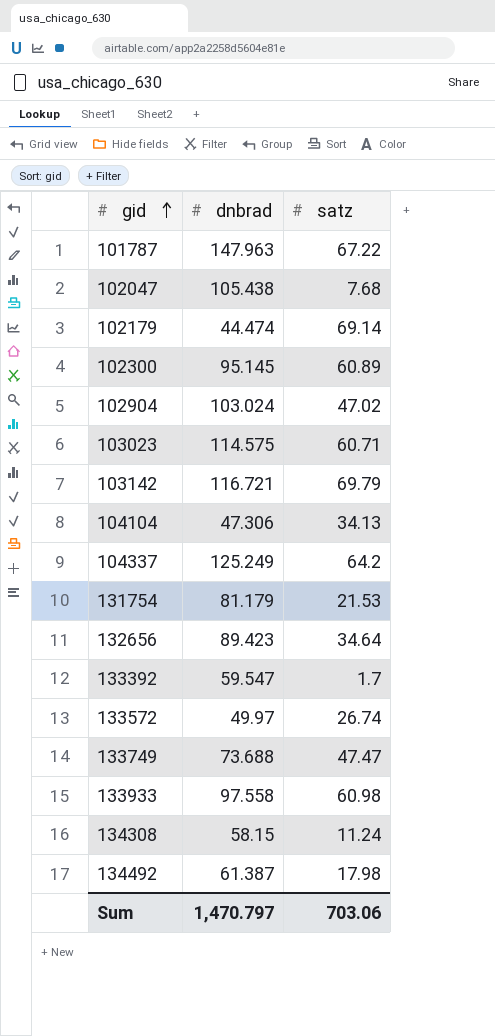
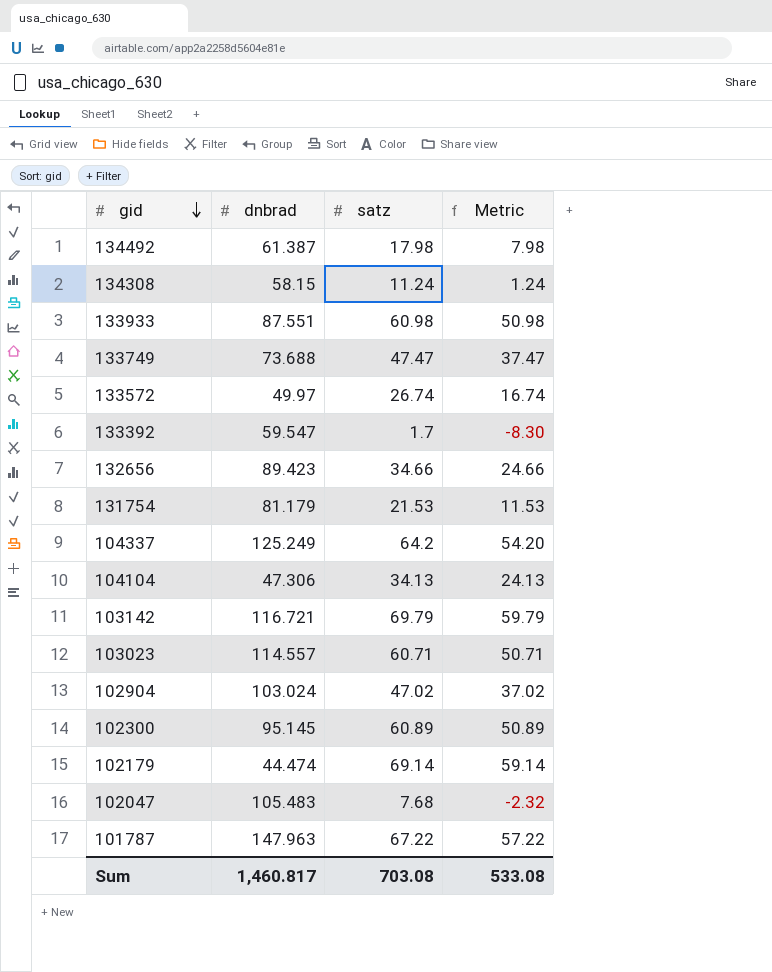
row order: gid ascending -> gid descending
column Metric | formula: none -> [satz] - 10
133933 | dnbrad: 97.558 -> 87.551
132656 | satz: 34.64 -> 34.66
103023 | dnbrad: 114.575 -> 114.557
102047 | dnbrad: 105.438 -> 105.483
Sum | dnbrad: 1,470.797 -> 1,460.817
Sum | satz: 703.06 -> 703.08

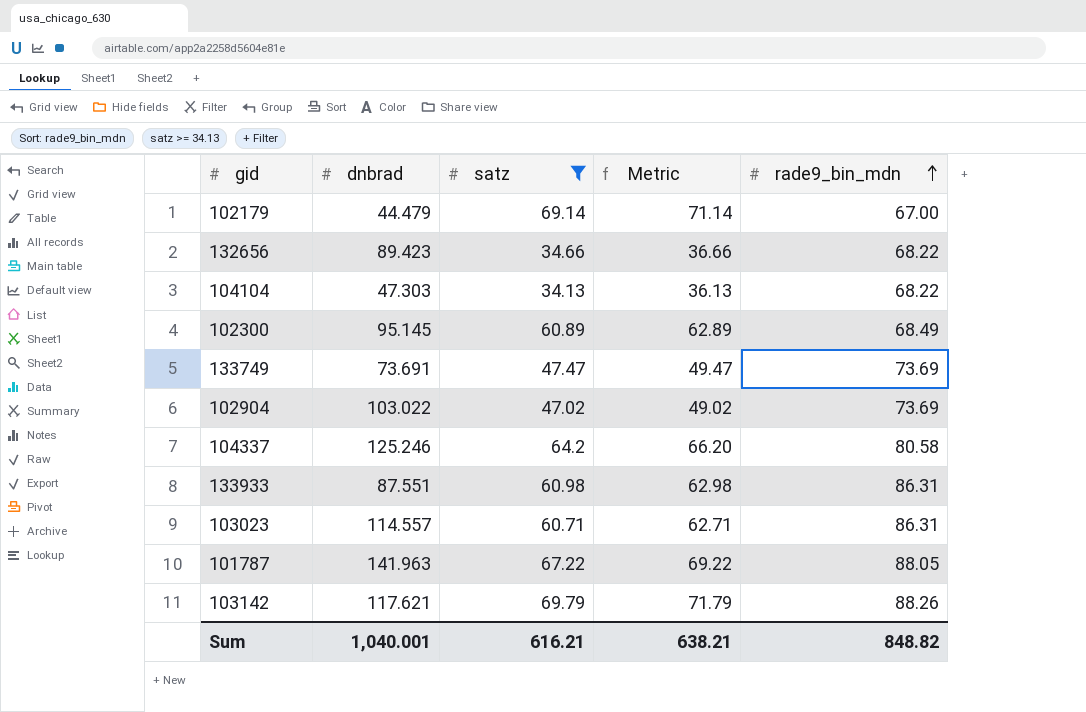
filter: none -> satz >= 34.13
row order: gid descending -> rade9_bin_mdn ascending
column Metric | formula: [satz] - 10 -> [satz] + 2
column rade9_bin_mdn | position: none -> 5
102179 | dnbrad: 44.474 -> 44.479
104104 | dnbrad: 47.306 -> 47.303
133749 | dnbrad: 73.688 -> 73.691
102904 | dnbrad: 103.024 -> 103.022
104337 | dnbrad: 125.249 -> 125.246
101787 | dnbrad: 147.963 -> 141.963
103142 | dnbrad: 116.721 -> 117.621
Sum | dnbrad: 1,460.817 -> 1,040.001
Sum | satz: 703.08 -> 616.21
Sum | Metric: 533.08 -> 638.21

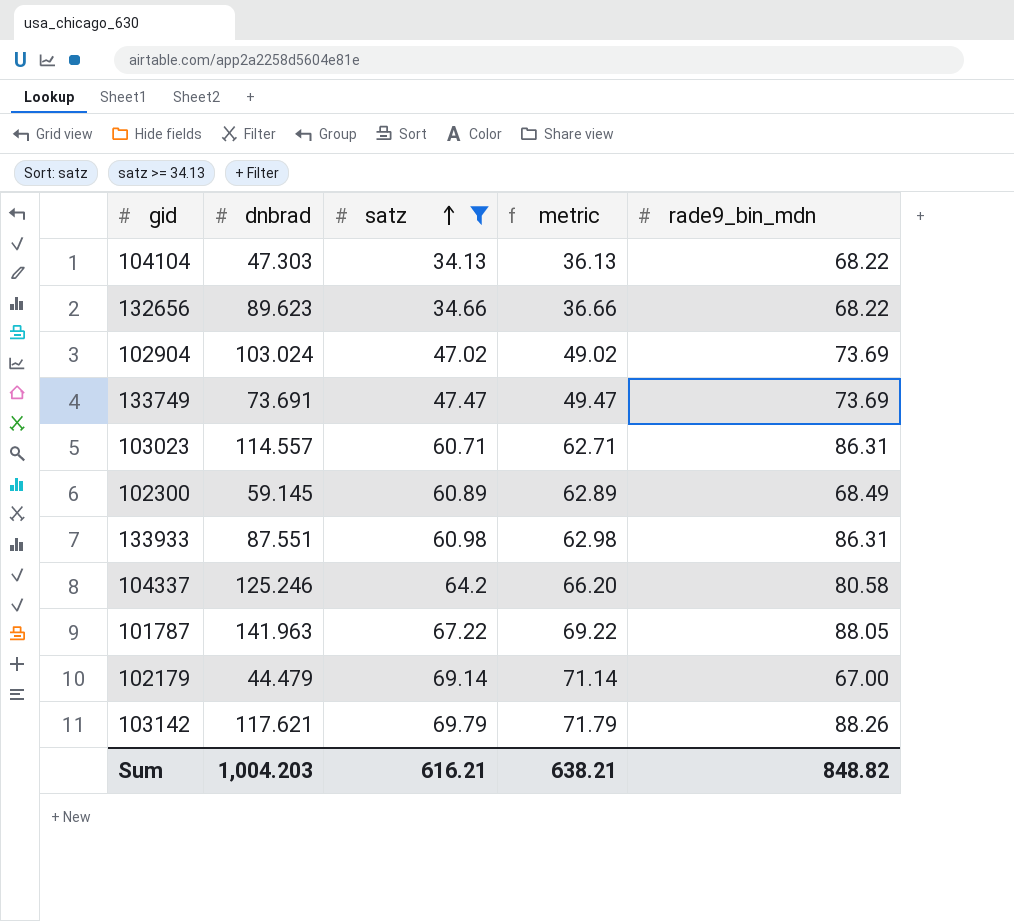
row order: rade9_bin_mdn ascending -> satz ascending
column name: Metric -> metric
132656 | dnbrad: 89.423 -> 89.623
102904 | dnbrad: 103.022 -> 103.024
102300 | dnbrad: 95.145 -> 59.145
Sum | dnbrad: 1,040.001 -> 1,004.203

